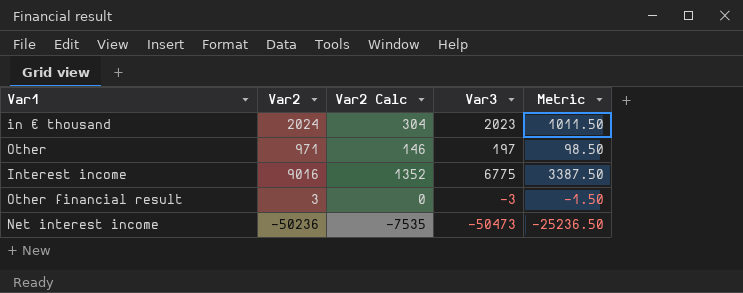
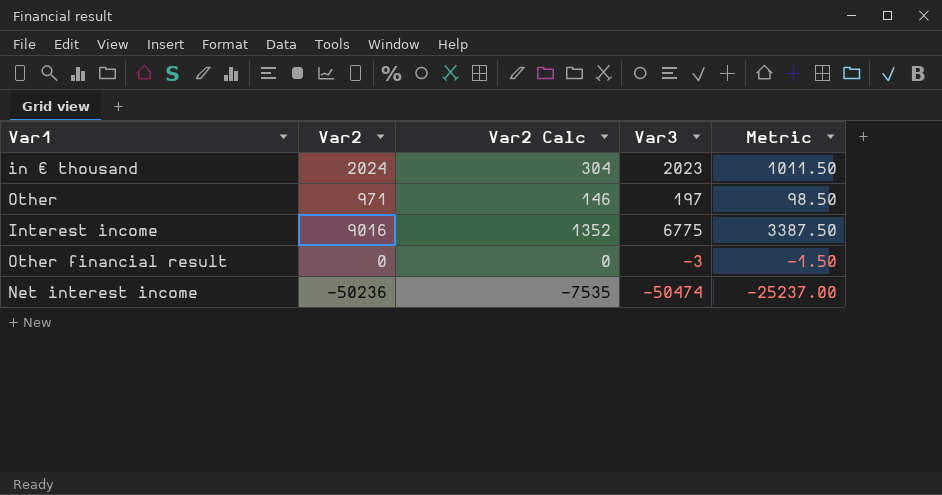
Other financial result | Var2: 3 -> 0
Net interest income | Var3: -50473 -> -50474
Net interest income | Metric: -25236.50 -> -25237.00

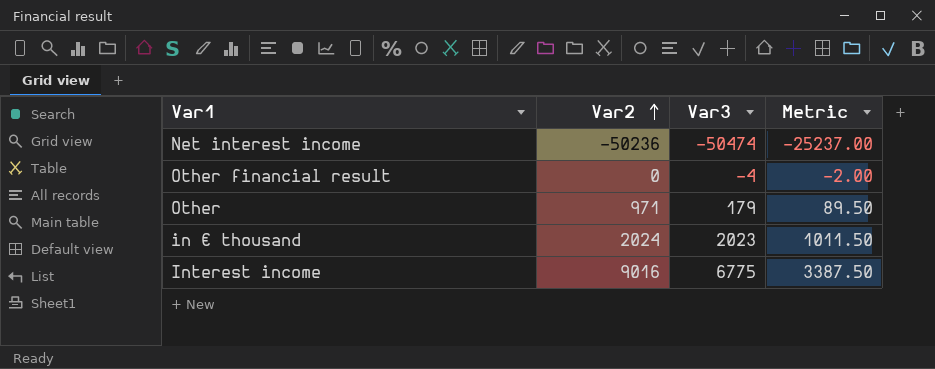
row order: none -> Var2 ascending
column Var2 Calc | formula: [Var2] * 0.15 -> none
Other financial result | Var3: -3 -> -4
Other financial result | Metric: -1.50 -> -2.00
Other | Var3: 197 -> 179
Other | Metric: 98.50 -> 89.50

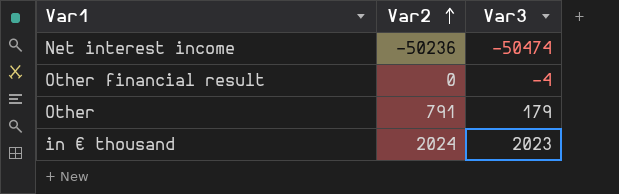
column Metric | formula: [Var3] * 0.5 -> none
row Interest income: 9016 | 6775 | 3387.50 -> none
Other | Var2: 971 -> 791

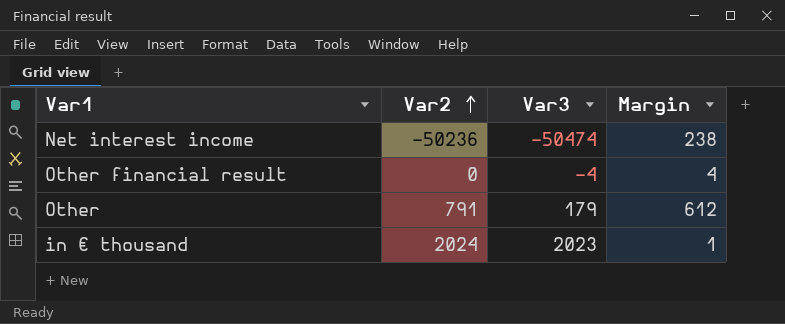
column Margin | formula: none -> [Var2] - [Var3]

